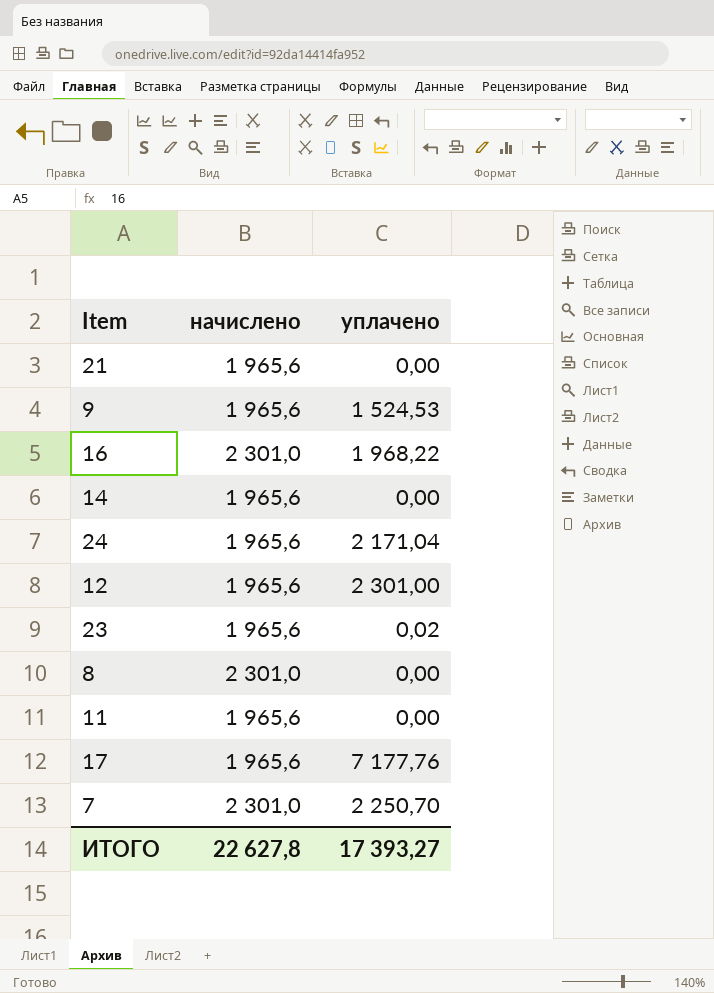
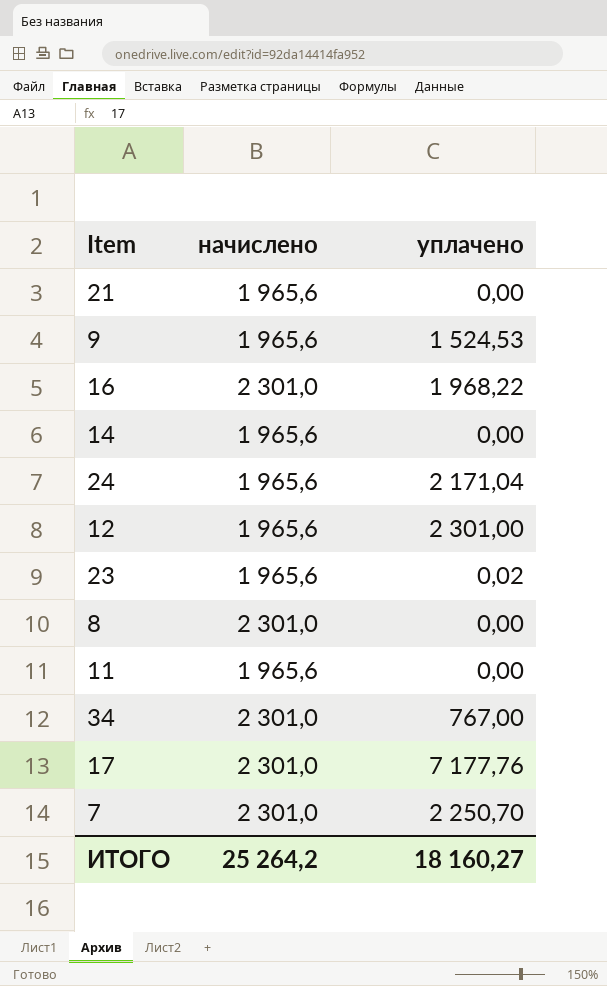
row 34: none -> 2 301,0 | 767,00
17 | начислено: 1 965,6 -> 2 301,0
ИТОГО | начислено: 22 627,8 -> 25 264,2
ИТОГО | уплачено: 17 393,27 -> 18 160,27

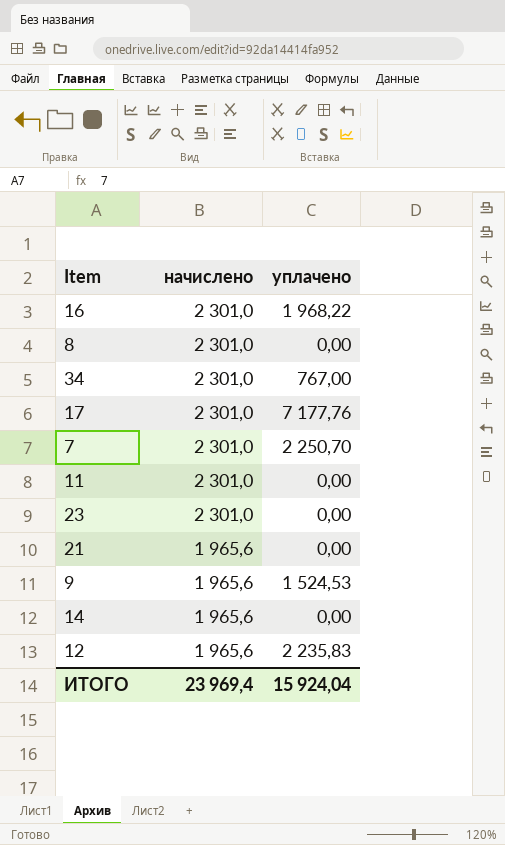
row order: none -> начислено descending
row 24: 1 965,6 | 2 171,04 -> none
11 | начислено: 1 965,6 -> 2 301,0
23 | начислено: 1 965,6 -> 2 301,0
23 | уплачено: 0,02 -> 0,00
12 | уплачено: 2 301,00 -> 2 235,83
ИТОГО | начислено: 25 264,2 -> 23 969,4
ИТОГО | уплачено: 18 160,27 -> 15 924,04

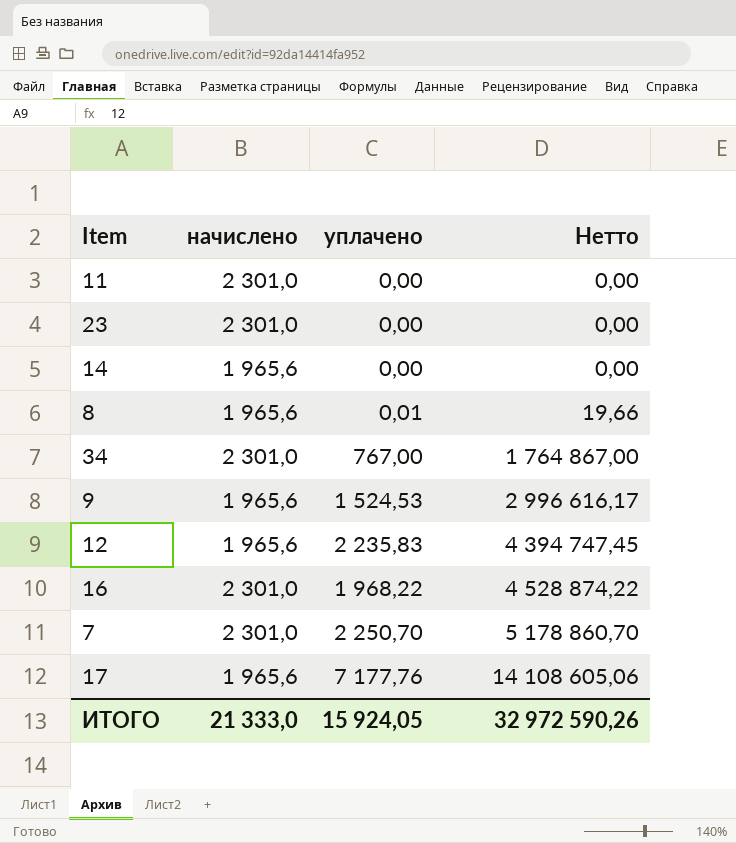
row order: начислено descending -> Нетто ascending
column Нетто | formula: none -> [начислено] * [уплачено]
row 21: 1 965,6 | 0,00 -> none
8 | начислено: 2 301,0 -> 1 965,6
8 | уплачено: 0,00 -> 0,01
17 | начислено: 2 301,0 -> 1 965,6
ИТОГО | начислено: 23 969,4 -> 21 333,0
ИТОГО | уплачено: 15 924,04 -> 15 924,05

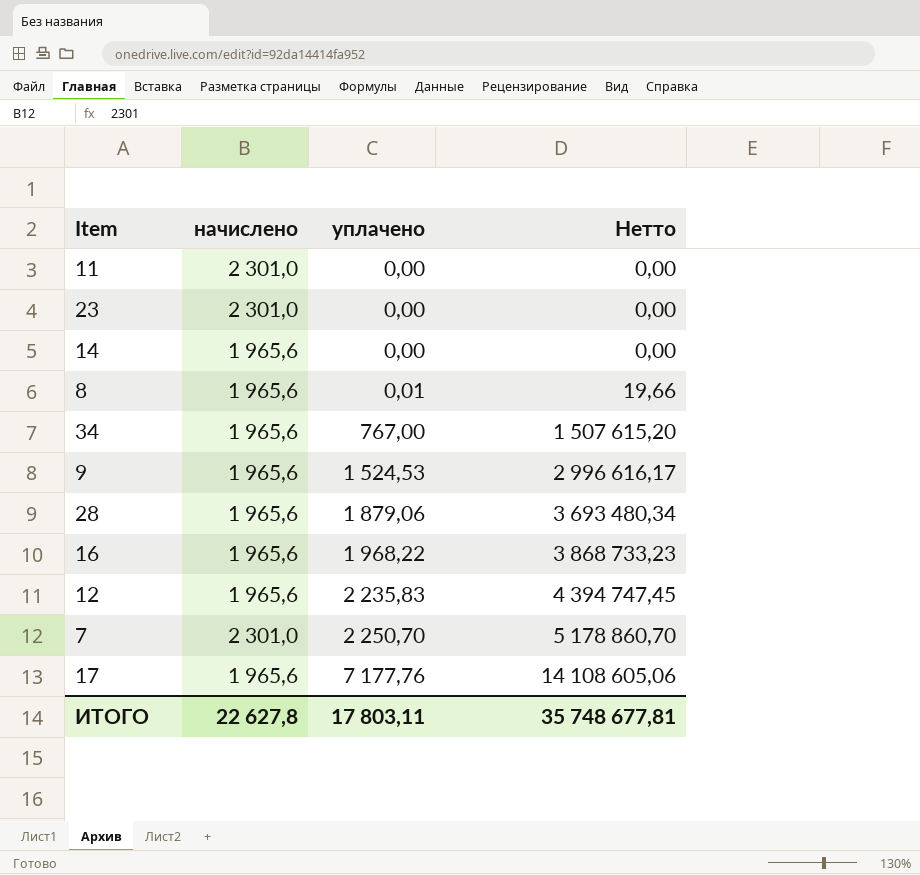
row order: Нетто ascending -> уплачено ascending
34 | начислено: 2 301,0 -> 1 965,6
34 | Нетто: 1 764 867,00 -> 1 507 615,20
row 28: none -> 1 965,6 | 1 879,06 | 3 693 480,34
16 | начислено: 2 301,0 -> 1 965,6
16 | Нетто: 4 528 874,22 -> 3 868 733,23
ИТОГО | начислено: 21 333,0 -> 22 627,8
ИТОГО | уплачено: 15 924,05 -> 17 803,11
ИТОГО | Нетто: 32 972 590,26 -> 35 748 677,81

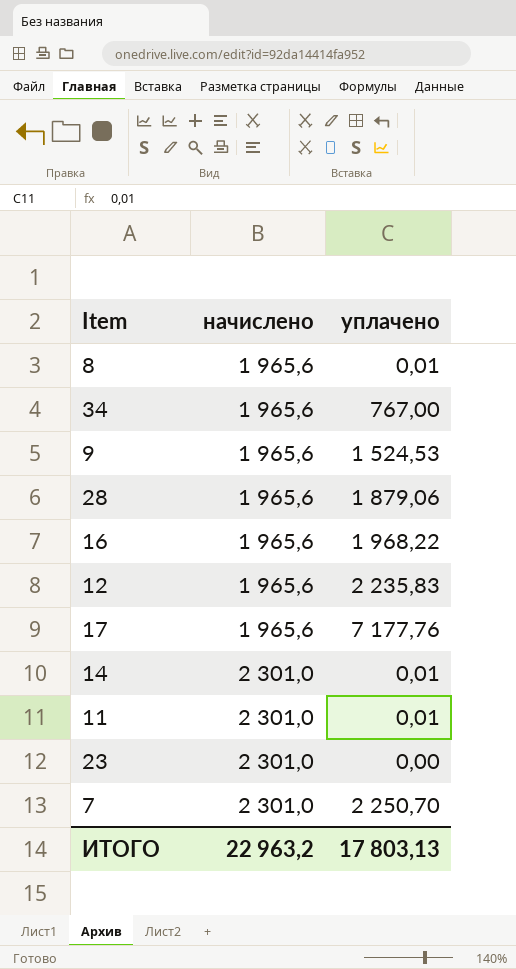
row order: уплачено ascending -> начислено ascending
column Нетто | formula: [начислено] * [уплачено] -> none
14 | начислено: 1 965,6 -> 2 301,0
14 | уплачено: 0,00 -> 0,01
11 | уплачено: 0,00 -> 0,01
ИТОГО | начислено: 22 627,8 -> 22 963,2
ИТОГО | уплачено: 17 803,11 -> 17 803,13

